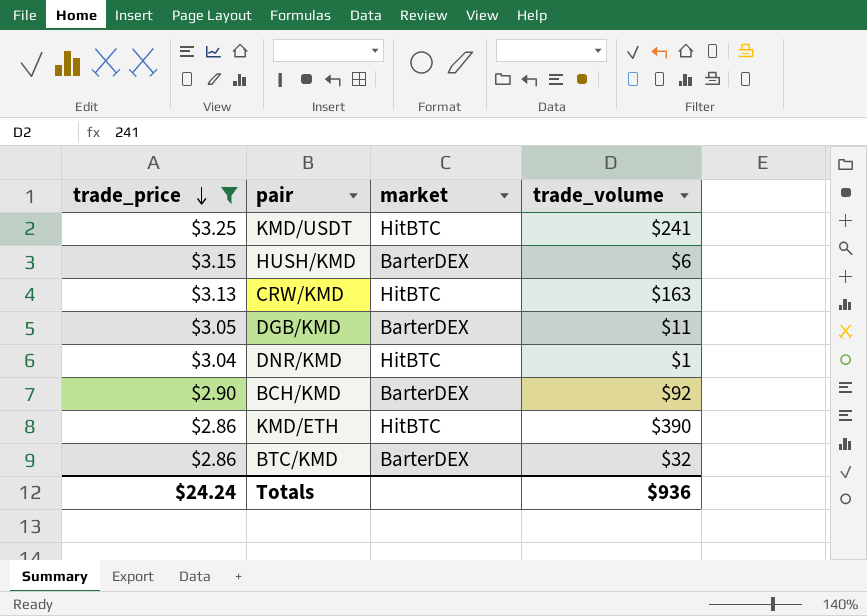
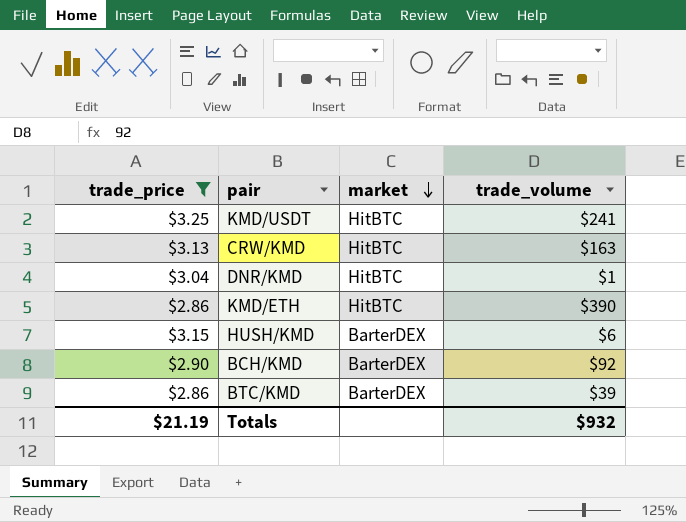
row order: trade_price descending -> market descending
row DGB/KMD: $3.05 | BarterDEX | $11 -> none
BTC/KMD | trade_volume: $32 -> $39
Totals | trade_price: $24.24 -> $21.19
Totals | trade_volume: $936 -> $932

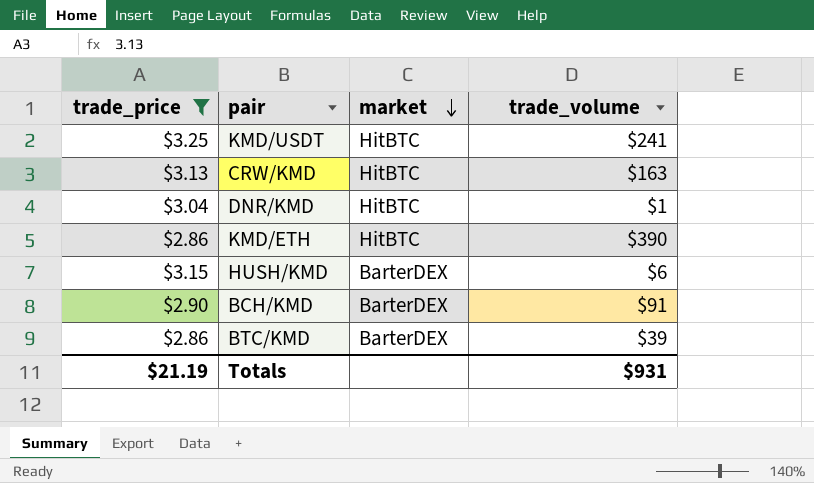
BCH/KMD | trade_volume: $92 -> $91
Totals | trade_volume: $932 -> $931

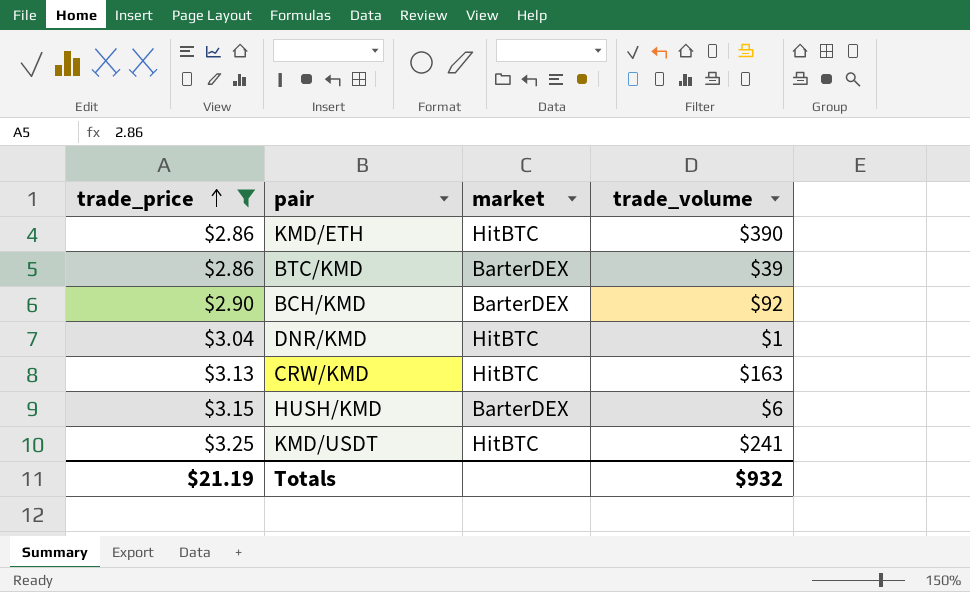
row order: market descending -> trade_price ascending
BCH/KMD | trade_volume: $91 -> $92
Totals | trade_volume: $931 -> $932

